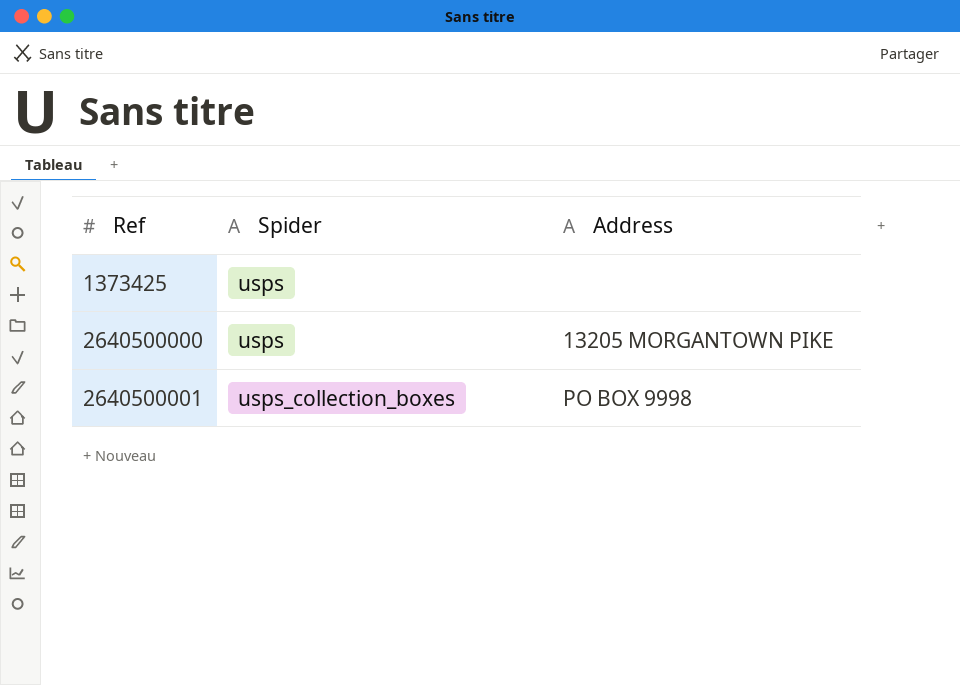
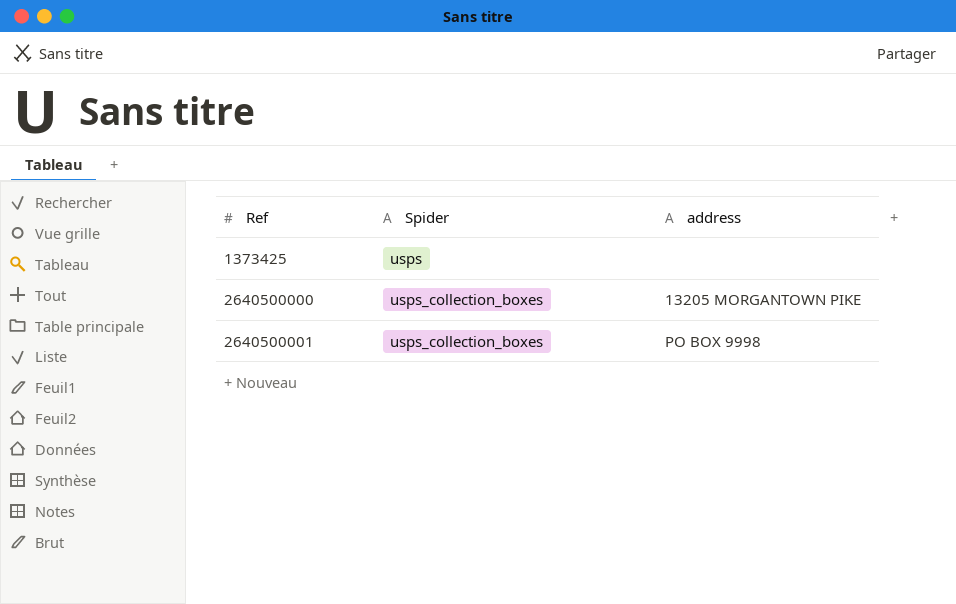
column name: Address -> address
2640500000 | Spider: usps -> usps_collection_boxes

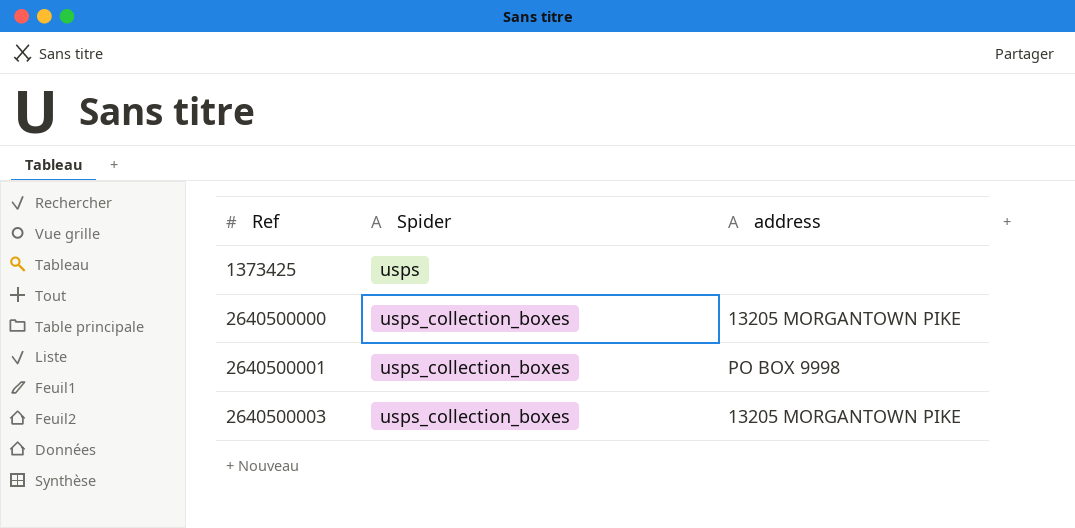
row 2640500003: none -> usps_collection_boxes | 13205 MORGANTOWN PIKE

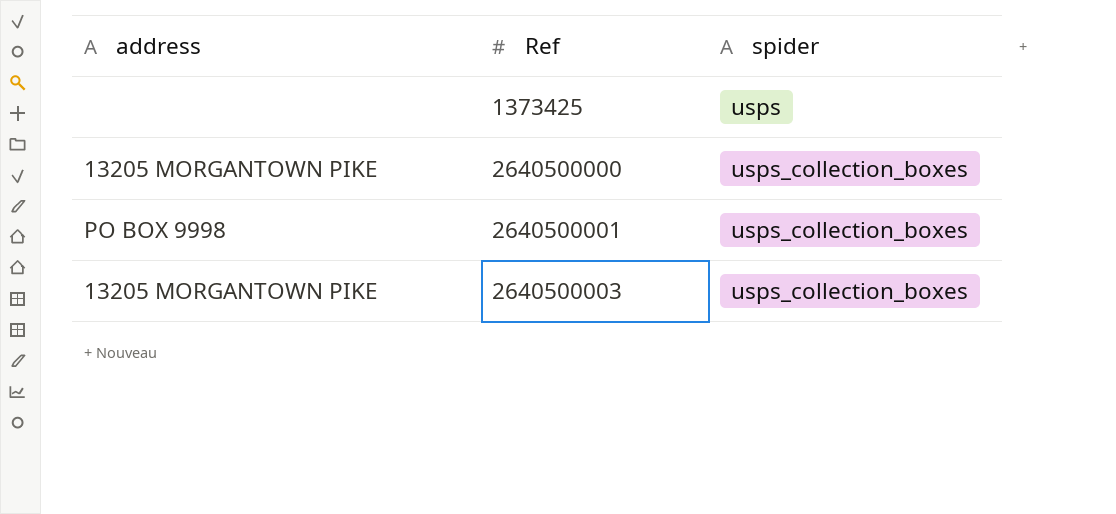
column address | position: 3 -> 1
column name: Spider -> spider

